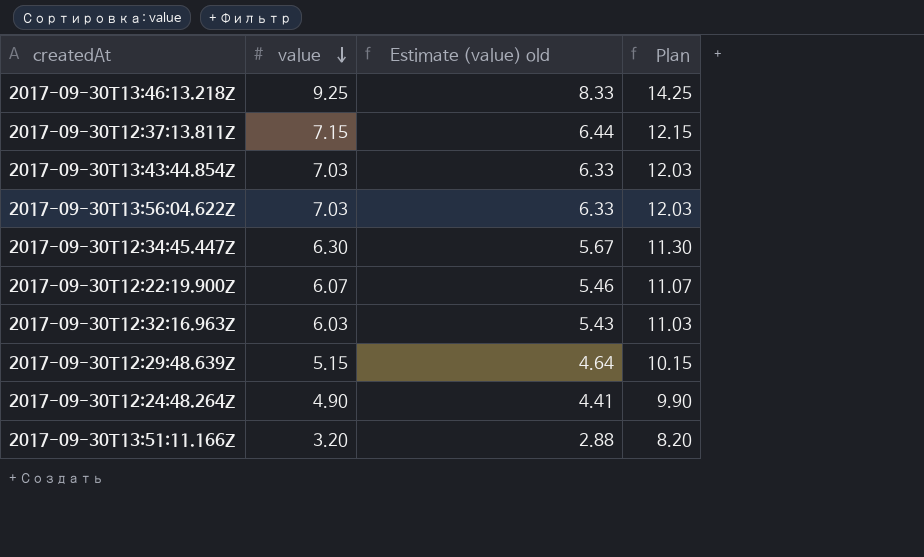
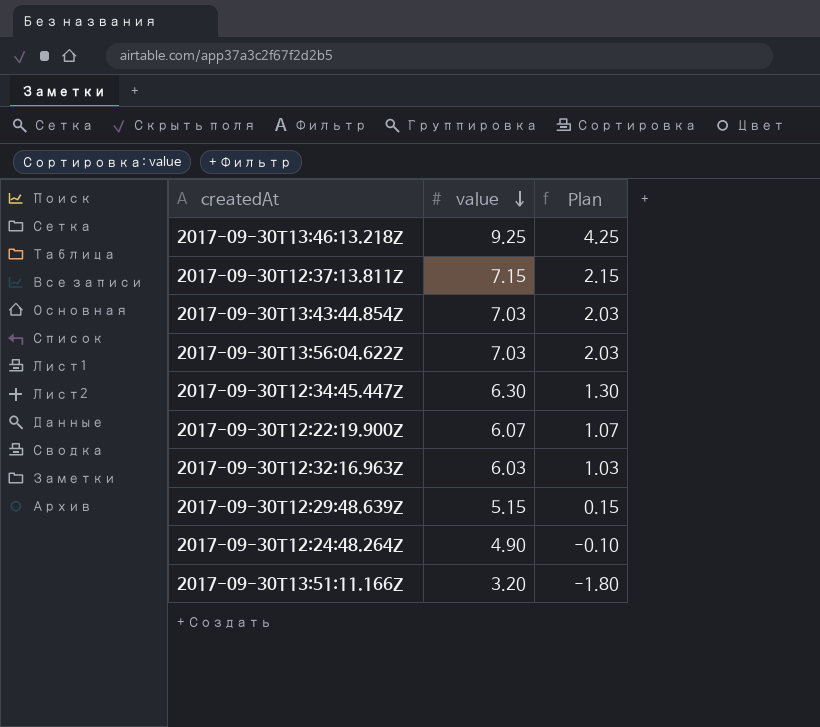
column Estimate (value) old | formula: [value] * 0.9 -> none
column Plan | formula: [value] + 5 -> [value] - 5

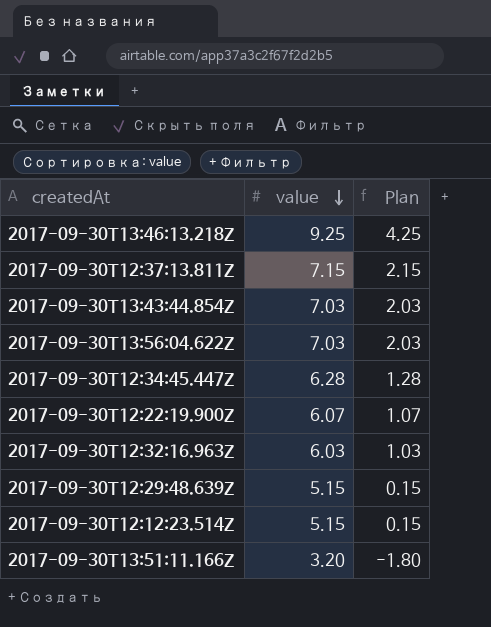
row 2017-09-30T12:24:48.264Z: 4.90 | -0.10 -> none
2017-09-30T12:34:45.447Z | value: 6.30 -> 6.28
2017-09-30T12:34:45.447Z | Plan: 1.30 -> 1.28
row 2017-09-30T12:12:23.514Z: none -> 5.15 | 0.15

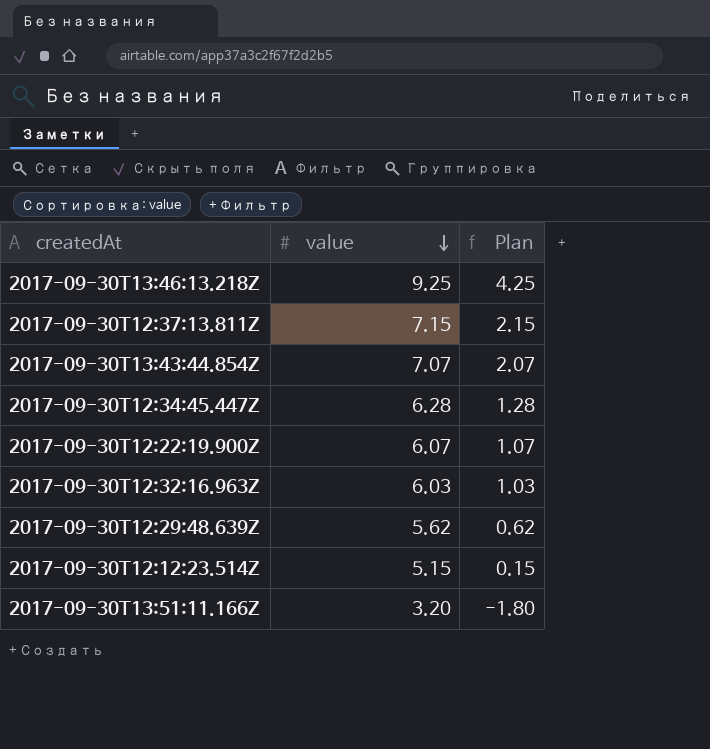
row 2017-09-30T13:56:04.622Z: 7.03 | 2.03 -> none
2017-09-30T13:43:44.854Z | value: 7.03 -> 7.07
2017-09-30T13:43:44.854Z | Plan: 2.03 -> 2.07
2017-09-30T12:29:48.639Z | value: 5.15 -> 5.62
2017-09-30T12:29:48.639Z | Plan: 0.15 -> 0.62

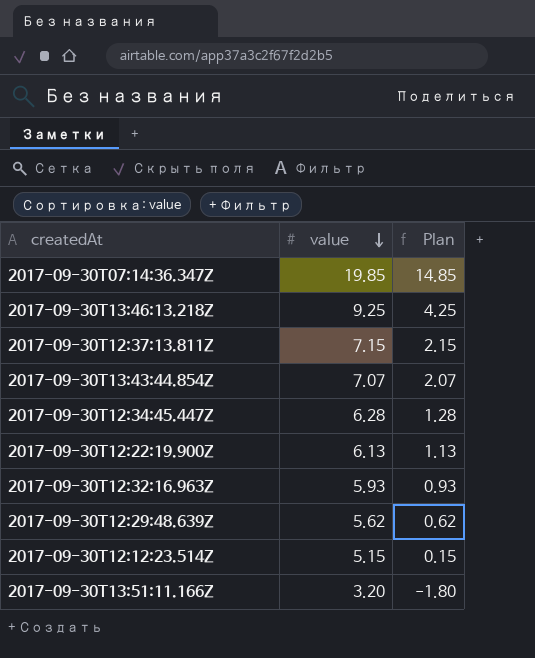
row 2017-09-30T07:14:36.347Z: none -> 19.85 | 14.85
2017-09-30T12:22:19.900Z | value: 6.07 -> 6.13
2017-09-30T12:22:19.900Z | Plan: 1.07 -> 1.13
2017-09-30T12:32:16.963Z | value: 6.03 -> 5.93
2017-09-30T12:32:16.963Z | Plan: 1.03 -> 0.93

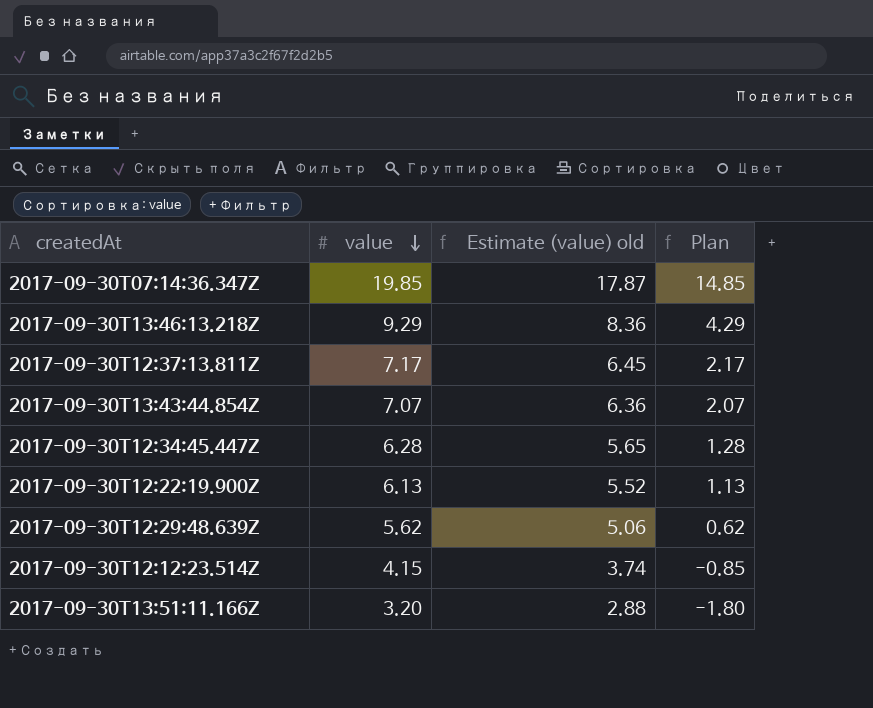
column Estimate (value) old | formula: none -> [value] * 0.9
row 2017-09-30T12:32:16.963Z: 5.93 | 0.93 -> none
2017-09-30T13:46:13.218Z | value: 9.25 -> 9.29
2017-09-30T13:46:13.218Z | Plan: 4.25 -> 4.29
2017-09-30T12:37:13.811Z | value: 7.15 -> 7.17
2017-09-30T12:37:13.811Z | Plan: 2.15 -> 2.17
2017-09-30T12:12:23.514Z | value: 5.15 -> 4.15
2017-09-30T12:12:23.514Z | Plan: 0.15 -> -0.85

